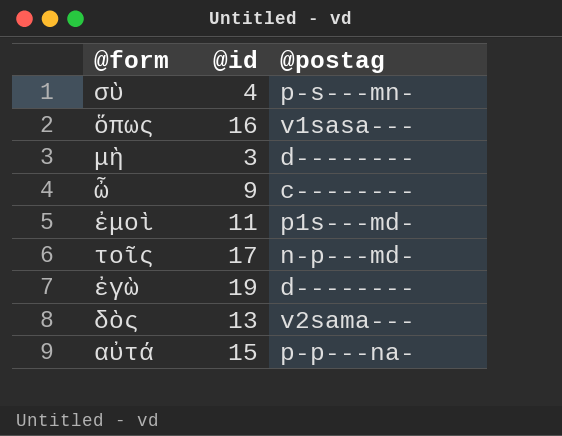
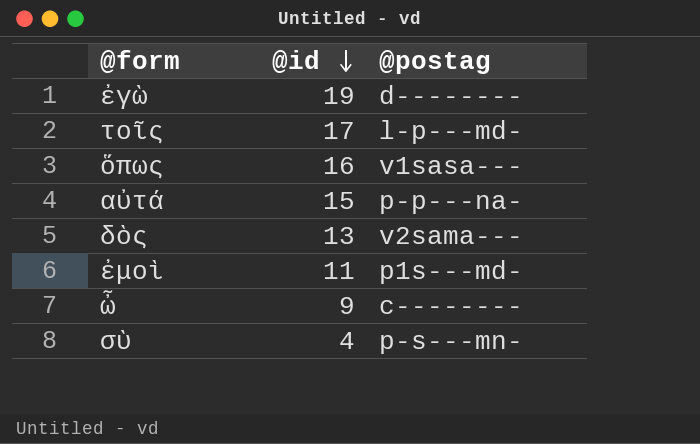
row order: none -> @id descending
row μὴ: 3 | d-------- -> none
τοῖς | @postag: n-p---md- -> l-p---md-

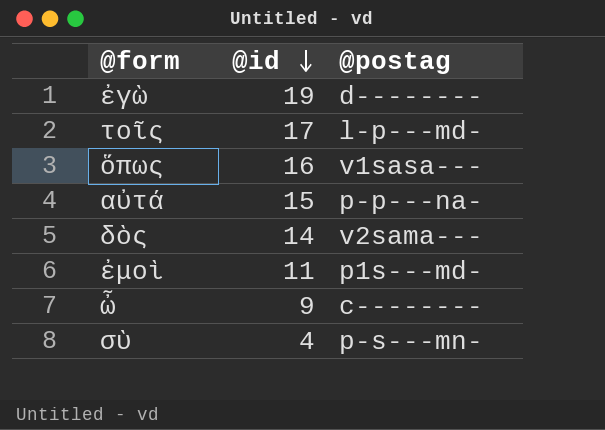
δὸς | @id: 13 -> 14

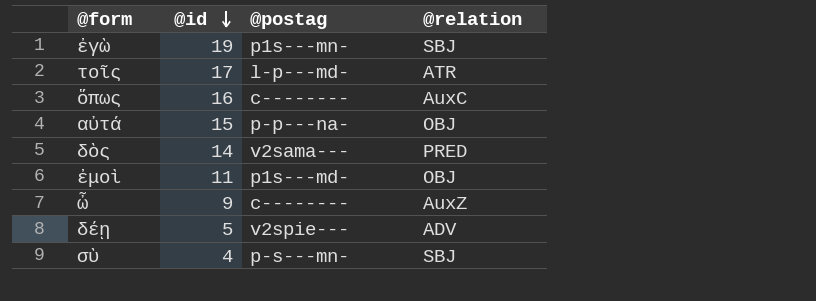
column @relation | position: none -> 4
ἐγὼ | @postag: d-------- -> p1s---mn-
ὅπως | @postag: v1sasa--- -> c--------
row δέῃ: none -> 5 | v2spie--- | ADV

